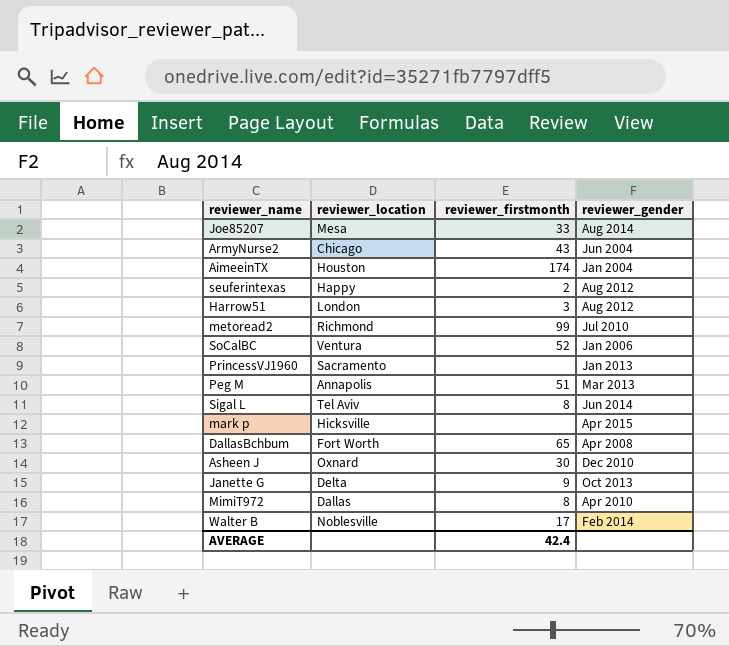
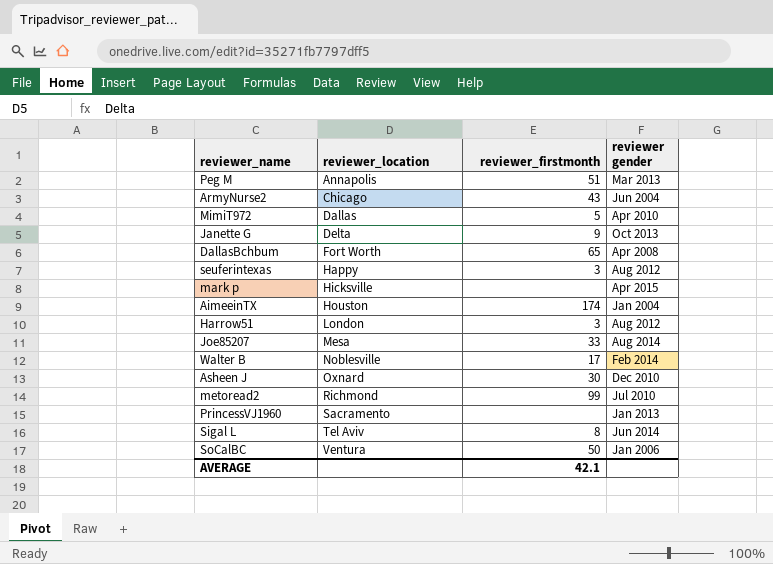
row order: none -> reviewer_location ascending
column name: reviewer_gender -> reviewer gender
MimiT972 | reviewer_firstmonth: 8 -> 5
seuferintexas | reviewer_firstmonth: 2 -> 3
SoCalBC | reviewer_firstmonth: 52 -> 50
AVERAGE | reviewer_firstmonth: 42.4 -> 42.1

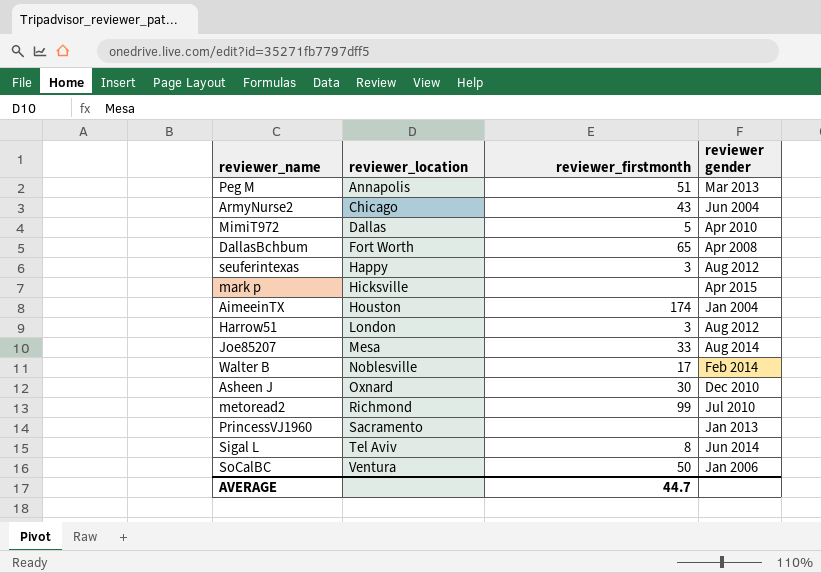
row Janette G: Delta | 9 | Oct 2013 -> none
AVERAGE | reviewer_firstmonth: 42.1 -> 44.7

